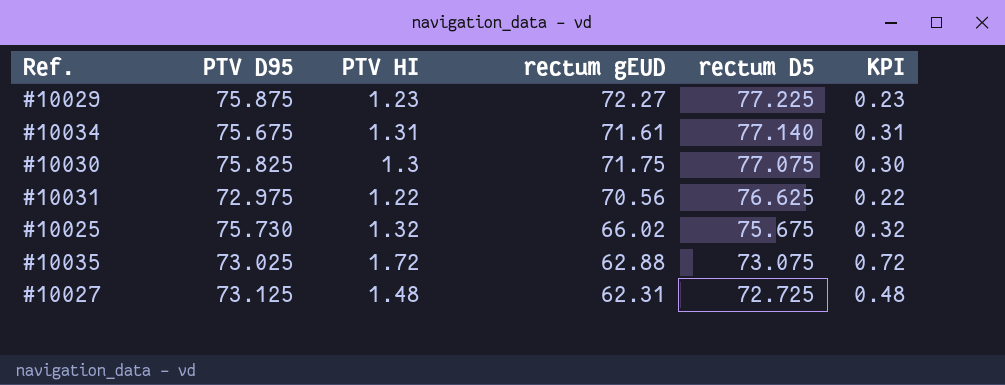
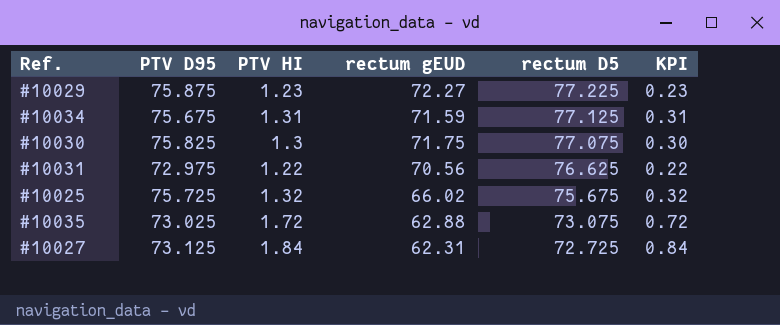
#10034 | rectum gEUD: 71.61 -> 71.59
#10034 | rectum D5: 77.140 -> 77.125
#10025 | PTV D95: 75.730 -> 75.725
#10027 | PTV HI: 1.48 -> 1.84
#10027 | KPI: 0.48 -> 0.84

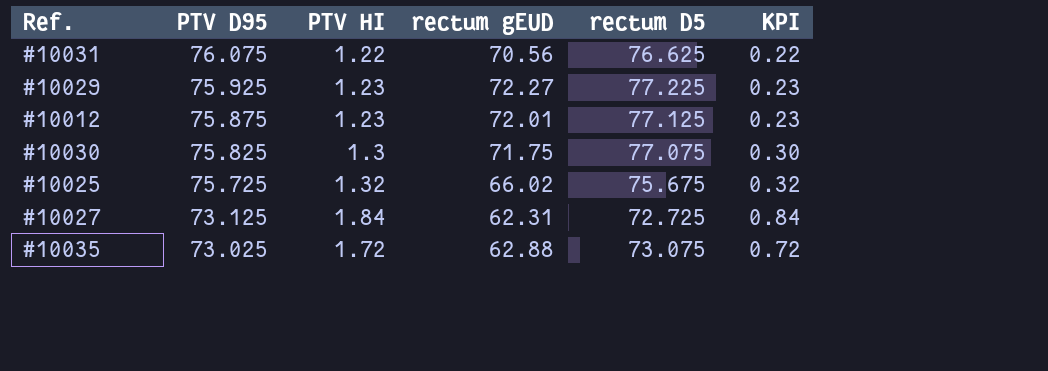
row order: rectum D5 descending -> PTV D95 descending
row #10034: 75.675 | 1.31 | 71.59 | 77.125 | 0.31 -> none
#10031 | PTV D95: 72.975 -> 76.075
#10029 | PTV D95: 75.875 -> 75.925
row #10012: none -> 75.875 | 1.23 | 72.01 | 77.125 | 0.23

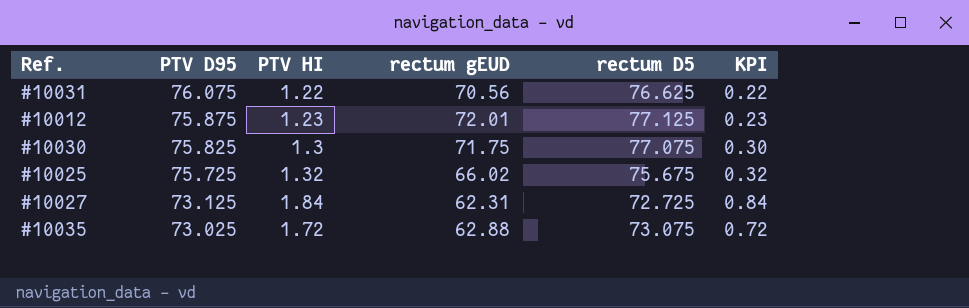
row #10029: 75.925 | 1.23 | 72.27 | 77.225 | 0.23 -> none

